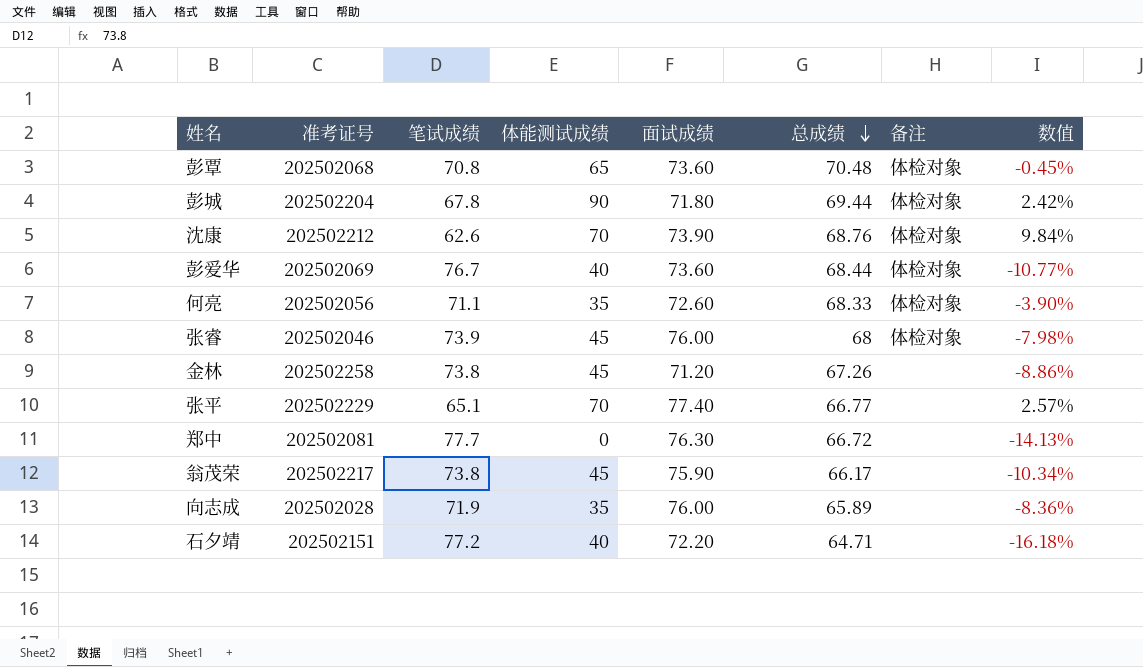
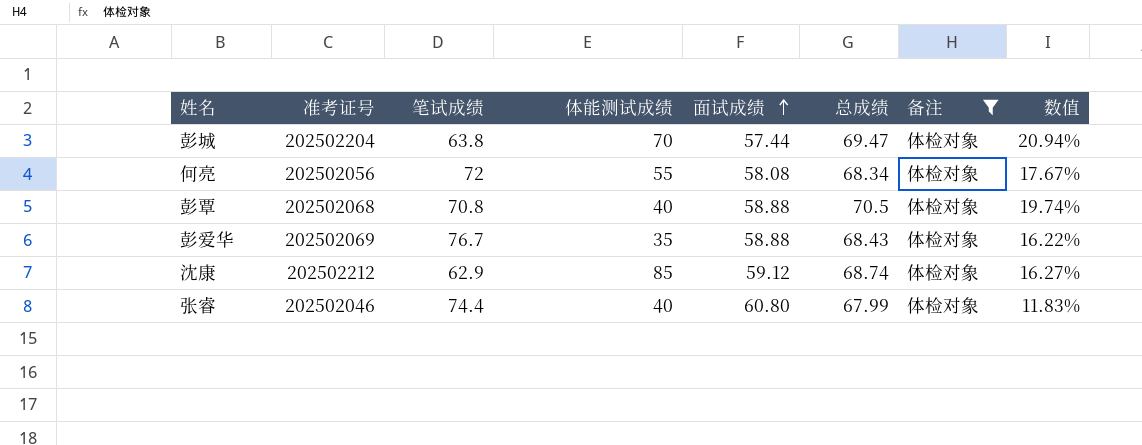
filter: none -> 备注 = 体检对象
row order: 总成绩 descending -> 面试成绩 ascending
column 数值 | formula: ([总成绩] - [笔试成绩]) / [笔试成绩] -> ([总成绩] - [面试成绩]) / [面试成绩]
彭城 | 笔试成绩: 67.8 -> 63.8
彭城 | 体能测试成绩: 90 -> 70
彭城 | 面试成绩: 71.80 -> 57.44
彭城 | 总成绩: 69.44 -> 69.47
何亮 | 笔试成绩: 71.1 -> 72
何亮 | 体能测试成绩: 35 -> 55
何亮 | 面试成绩: 72.60 -> 58.08
何亮 | 总成绩: 68.33 -> 68.34
彭覃 | 体能测试成绩: 65 -> 40
彭覃 | 面试成绩: 73.60 -> 58.88
彭覃 | 总成绩: 70.48 -> 70.5
彭爱华 | 体能测试成绩: 40 -> 35
彭爱华 | 面试成绩: 73.60 -> 58.88
彭爱华 | 总成绩: 68.44 -> 68.43
沈康 | 笔试成绩: 62.6 -> 62.9
沈康 | 体能测试成绩: 70 -> 85
沈康 | 面试成绩: 73.90 -> 59.12
沈康 | 总成绩: 68.76 -> 68.74
张睿 | 笔试成绩: 73.9 -> 74.4
张睿 | 体能测试成绩: 45 -> 40
张睿 | 面试成绩: 76.00 -> 60.80
张睿 | 总成绩: 68 -> 67.99

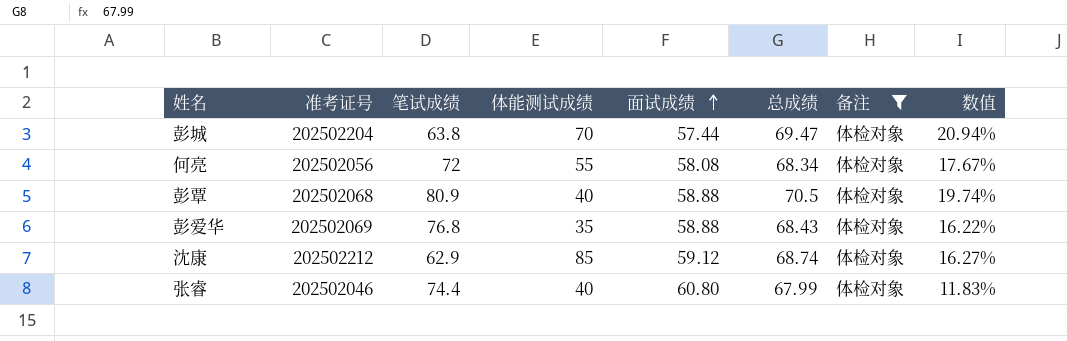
彭覃 | 笔试成绩: 70.8 -> 80.9
彭爱华 | 笔试成绩: 76.7 -> 76.8

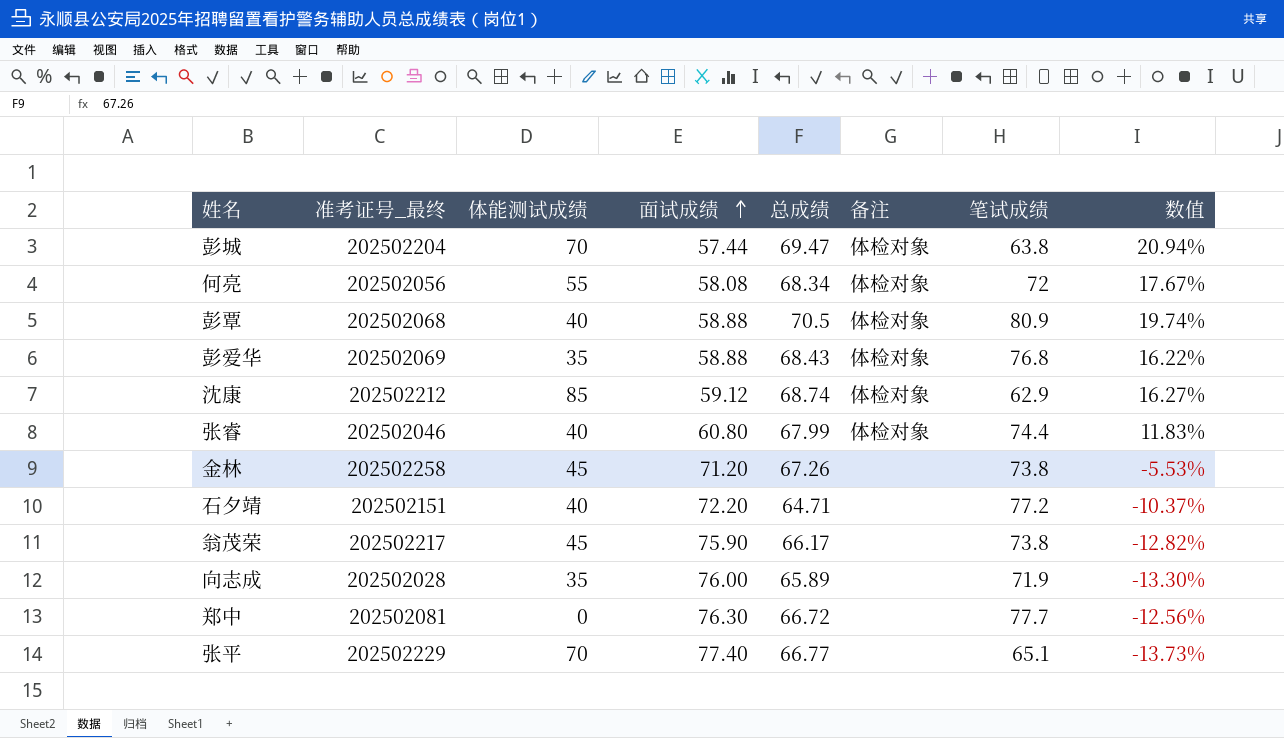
filter: 备注 = 体检对象 -> none
column name: 准考证号 -> 准考证号_最终
column 笔试成绩 | position: 3 -> 7

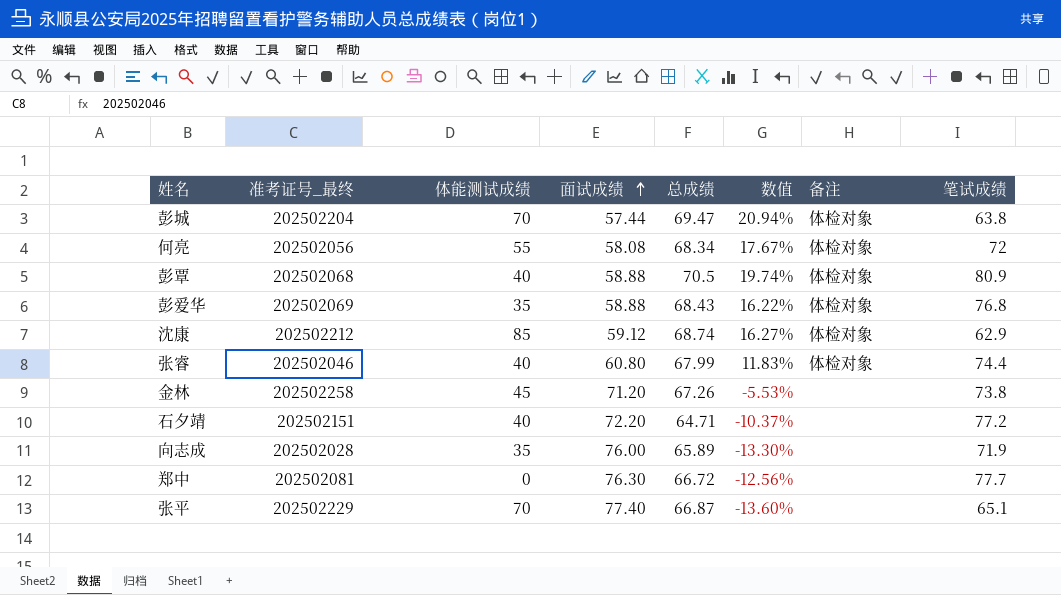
column 数值 | position: 8 -> 6
row 翁茂荣: 202502217 | 45 | 75.90 | 66.17 | none | 73.8 | -12.82% -> none
张平 | 总成绩: 66.77 -> 66.87
张平 | 数值: -13.73% -> -13.60%

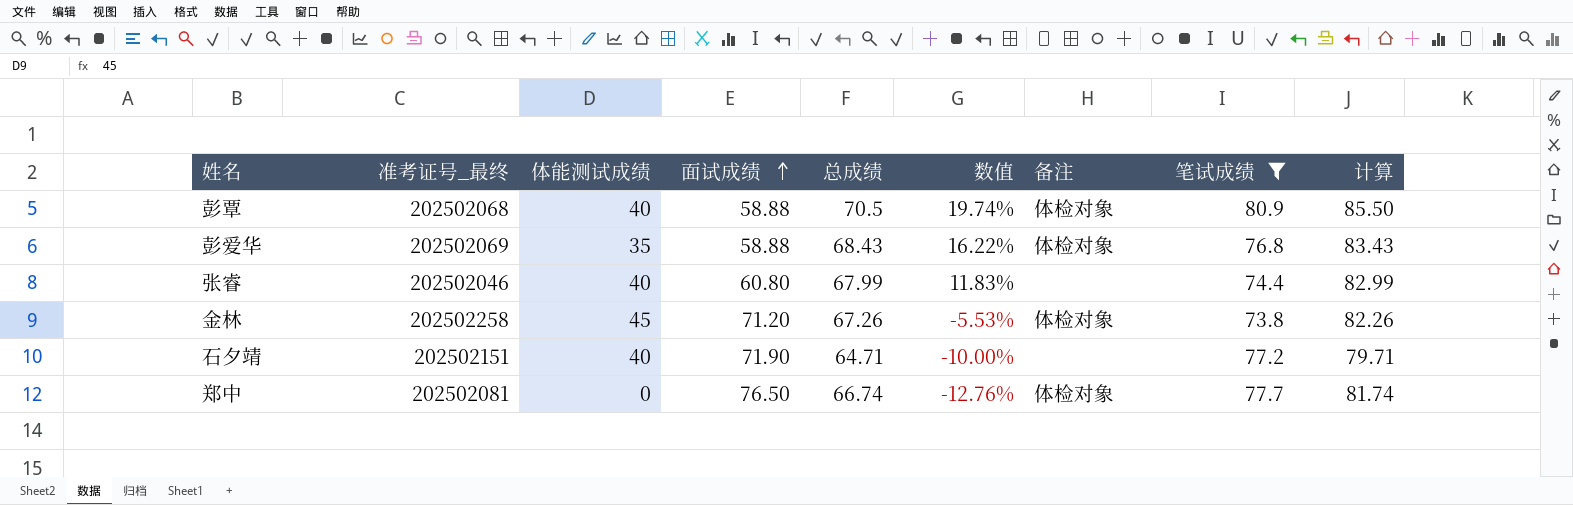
filter: none -> 笔试成绩 >= 73.8
column 计算 | formula: none -> [总成绩] + 15
张睿 | 备注: 体检对象 -> none
金林 | 备注: none -> 体检对象
石夕靖 | 面试成绩: 72.20 -> 71.90
石夕靖 | 数值: -10.37% -> -10.00%
郑中 | 面试成绩: 76.30 -> 76.50
郑中 | 总成绩: 66.72 -> 66.74
郑中 | 数值: -12.56% -> -12.76%
郑中 | 备注: none -> 体检对象

